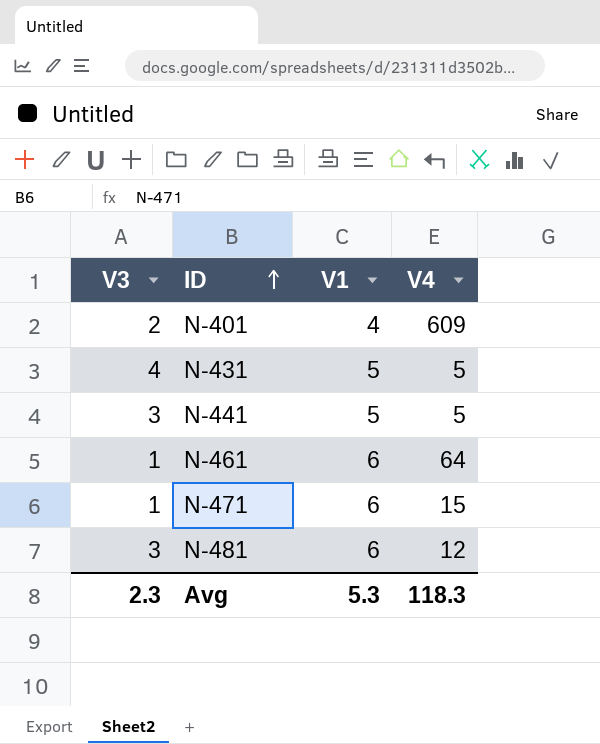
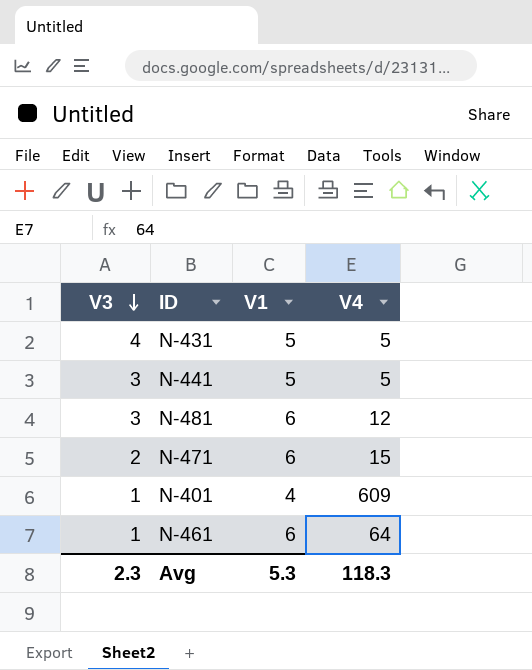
row order: ID ascending -> V3 descending
N-471 | V3: 1 -> 2
N-401 | V3: 2 -> 1

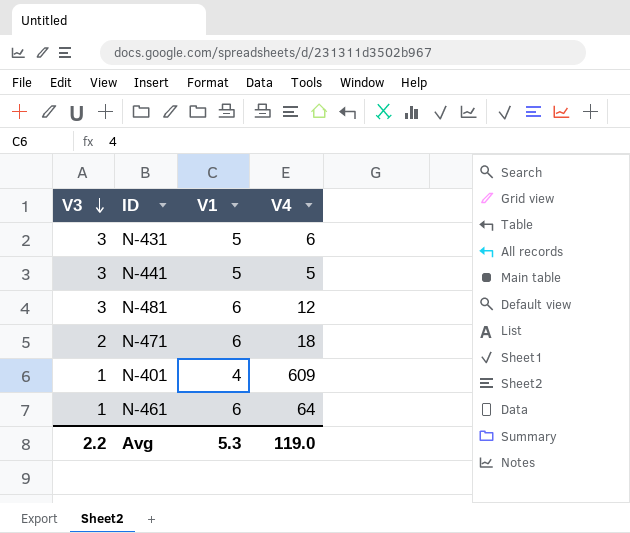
N-431 | V3: 4 -> 3
N-431 | V4: 5 -> 6
N-471 | V4: 15 -> 18
Avg | V3: 2.3 -> 2.2
Avg | V4: 118.3 -> 119.0

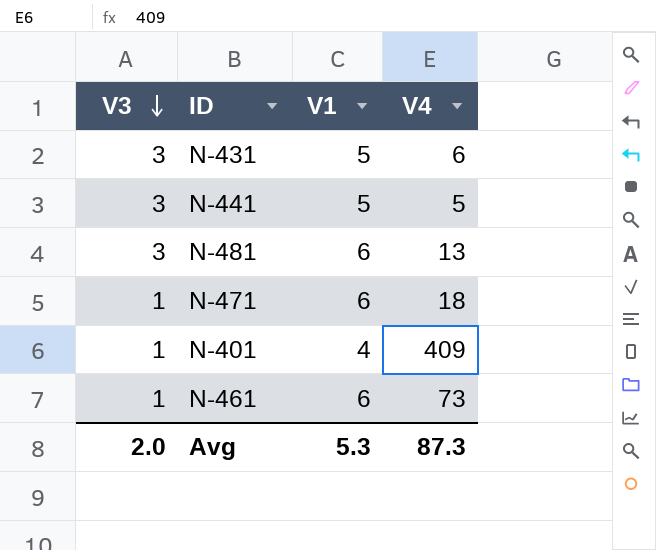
N-481 | V4: 12 -> 13
N-471 | V3: 2 -> 1
N-401 | V4: 609 -> 409
N-461 | V4: 64 -> 73
Avg | V3: 2.2 -> 2.0
Avg | V4: 119.0 -> 87.3

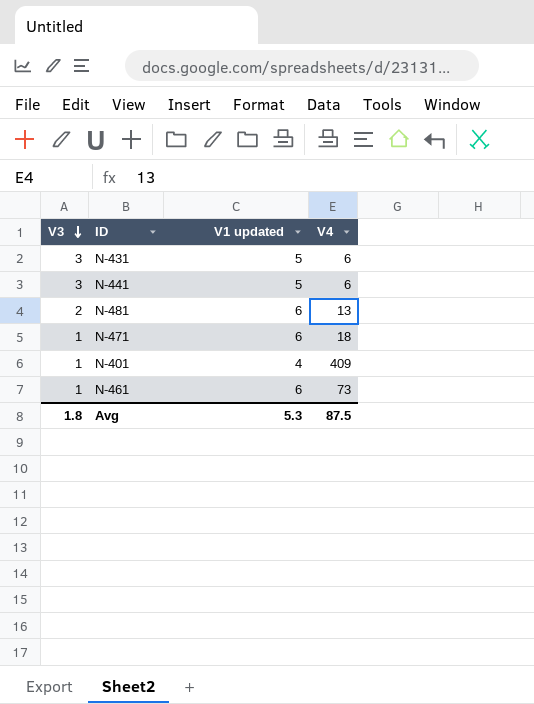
column name: V1 -> V1 updated
N-441 | V4: 5 -> 6
N-481 | V3: 3 -> 2
Avg | V3: 2.0 -> 1.8
Avg | V4: 87.3 -> 87.5

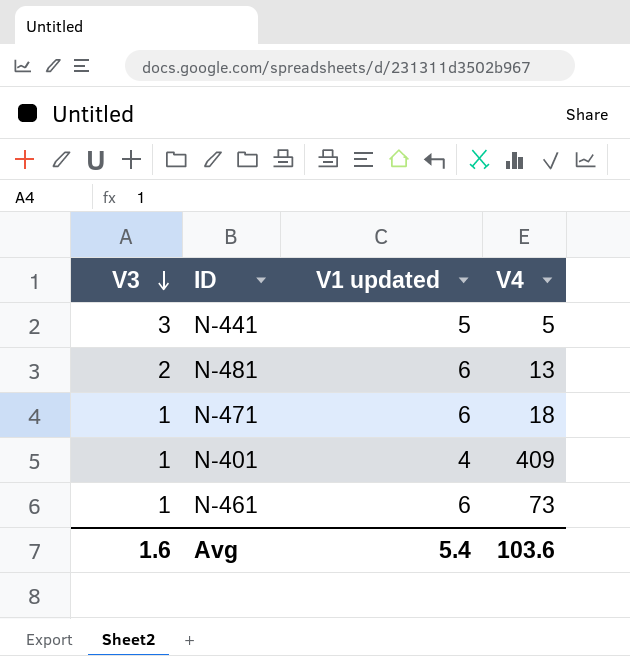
row N-431: 3 | 5 | 6 -> none
N-441 | V4: 6 -> 5
Avg | V3: 1.8 -> 1.6
Avg | V1 updated: 5.3 -> 5.4
Avg | V4: 87.5 -> 103.6

